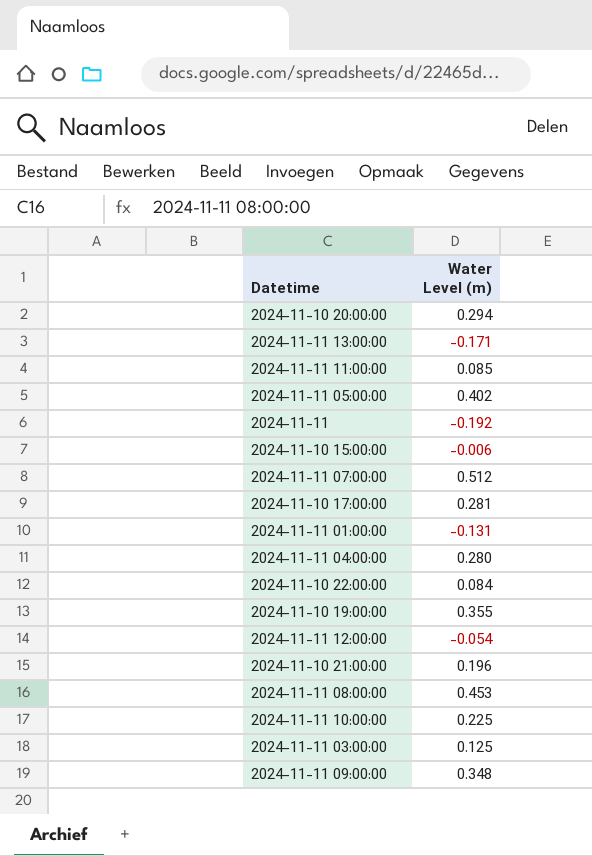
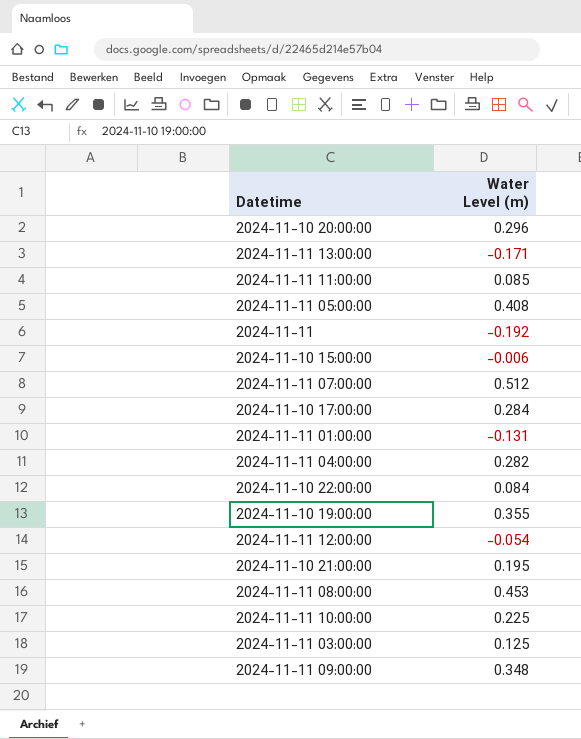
2024-11-10 20:00:00 | Water Level (m): 0.294 -> 0.296
2024-11-11 05:00:00 | Water Level (m): 0.402 -> 0.408
2024-11-10 17:00:00 | Water Level (m): 0.281 -> 0.284
2024-11-11 04:00:00 | Water Level (m): 0.280 -> 0.282
2024-11-10 21:00:00 | Water Level (m): 0.196 -> 0.195

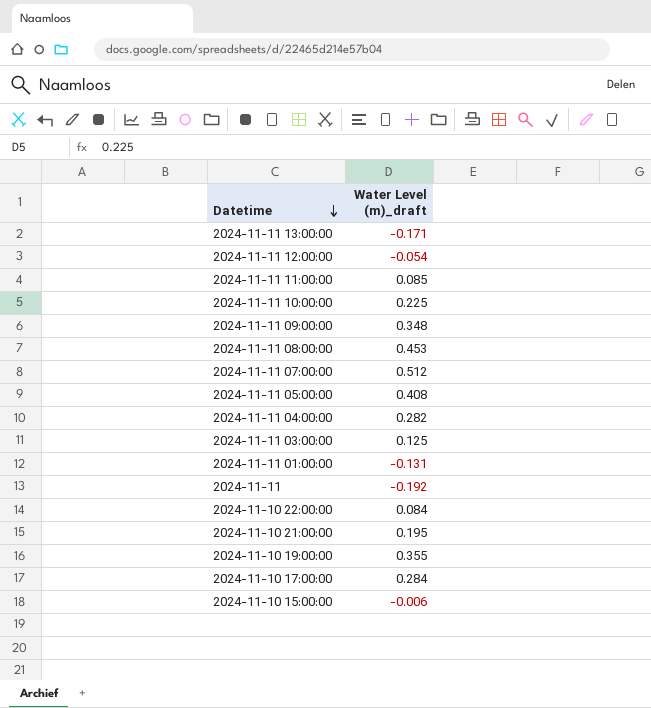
row order: none -> Datetime descending
column name: Water Level (m) -> Water Level (m)_draft
row 2024-11-10 20:00:00: 0.296 -> none

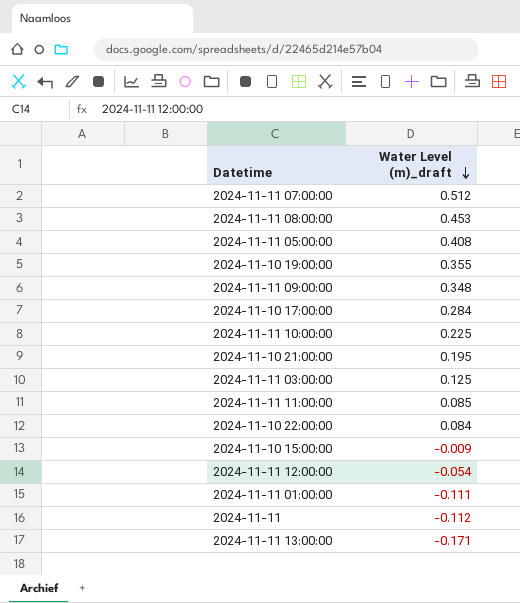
row order: Datetime descending -> Water Level (m)_draft descending
row 2024-11-11 04:00:00: 0.282 -> none
2024-11-10 15:00:00 | Water Level (m)_draft: -0.006 -> -0.009
2024-11-11 01:00:00 | Water Level (m)_draft: -0.131 -> -0.111
2024-11-11 | Water Level (m)_draft: -0.192 -> -0.112

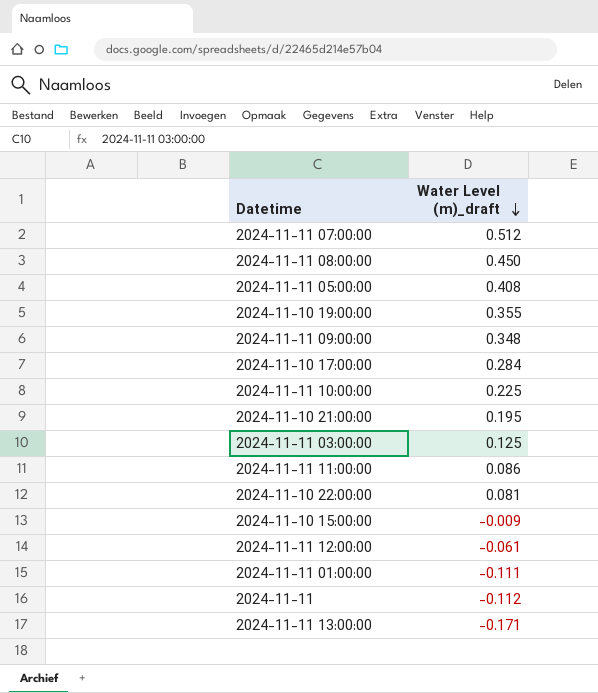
2024-11-11 08:00:00 | Water Level (m)_draft: 0.453 -> 0.450
2024-11-11 11:00:00 | Water Level (m)_draft: 0.085 -> 0.086
2024-11-10 22:00:00 | Water Level (m)_draft: 0.084 -> 0.081
2024-11-11 12:00:00 | Water Level (m)_draft: -0.054 -> -0.061

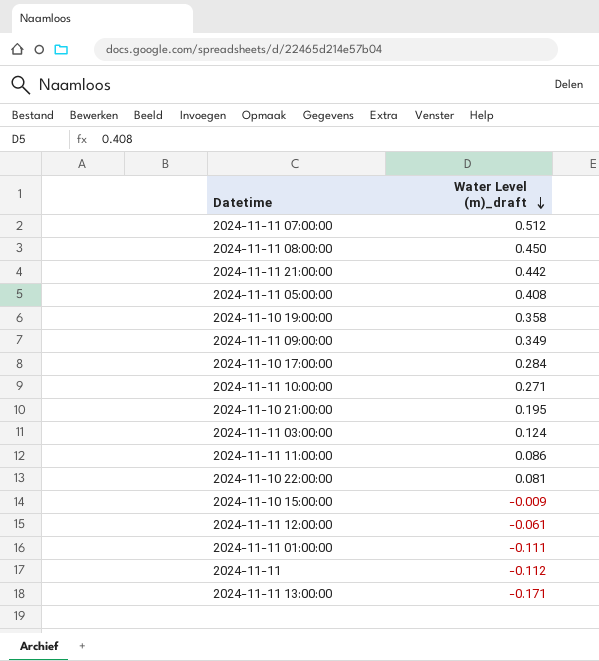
row 2024-11-11 21:00:00: none -> 0.442
2024-11-10 19:00:00 | Water Level (m)_draft: 0.355 -> 0.358
2024-11-11 09:00:00 | Water Level (m)_draft: 0.348 -> 0.349
2024-11-11 10:00:00 | Water Level (m)_draft: 0.225 -> 0.271
2024-11-11 03:00:00 | Water Level (m)_draft: 0.125 -> 0.124

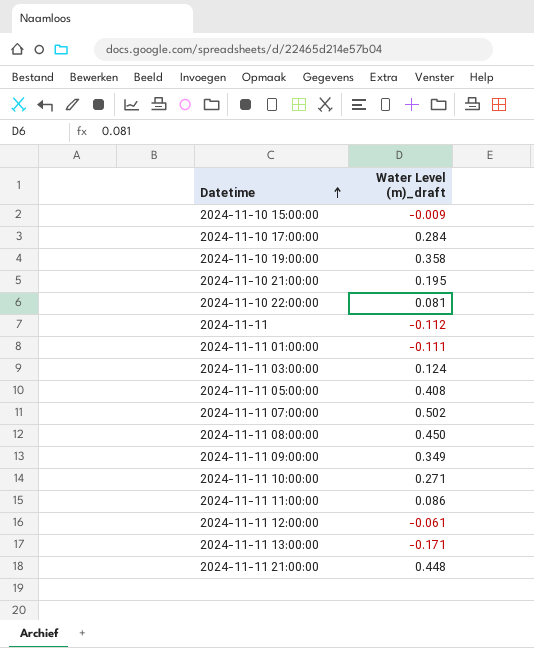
row order: Water Level (m)_draft descending -> Datetime ascending
2024-11-11 07:00:00 | Water Level (m)_draft: 0.512 -> 0.502
2024-11-11 21:00:00 | Water Level (m)_draft: 0.442 -> 0.448

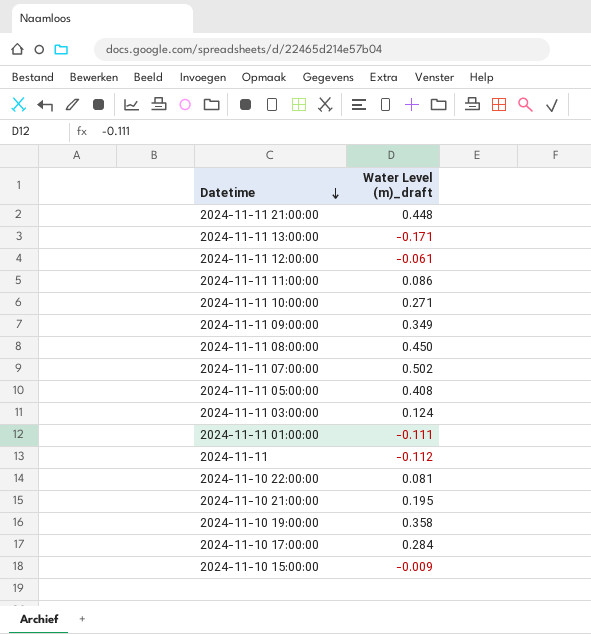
row order: Datetime ascending -> Datetime descending

